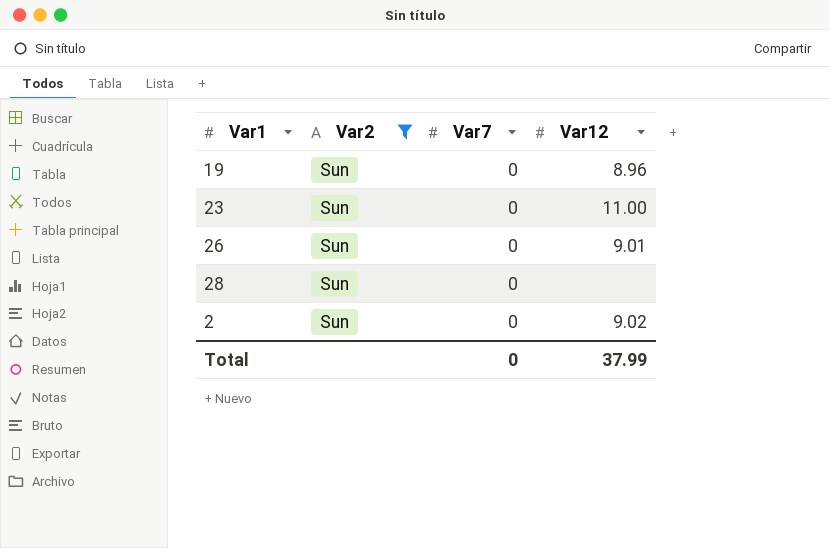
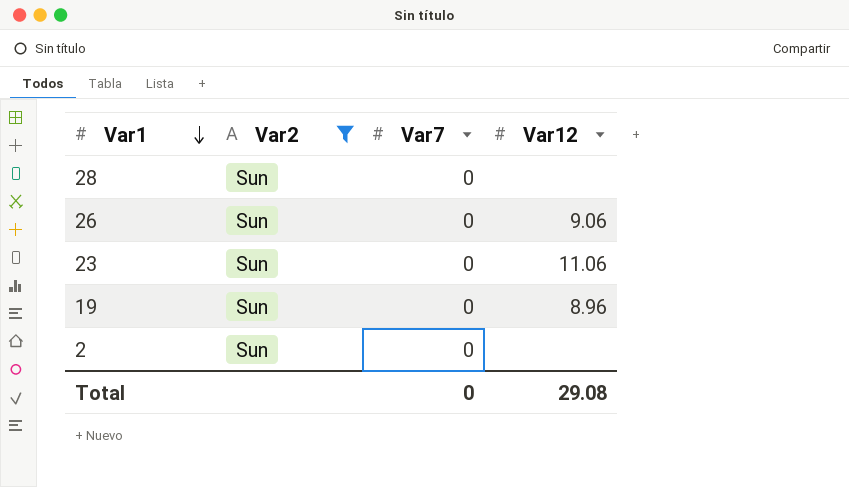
row order: none -> Var1 descending
26 | Var12: 9.01 -> 9.06
23 | Var12: 11.00 -> 11.06
2 | Var12: 9.02 -> none
Total | Var12: 37.99 -> 29.08

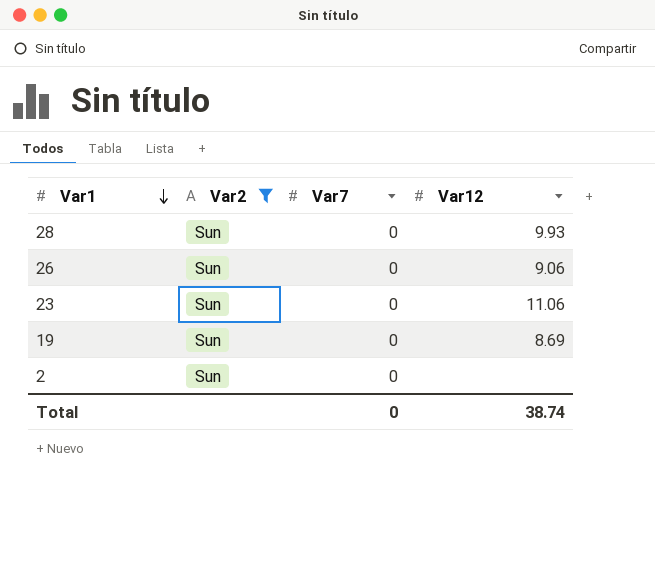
28 | Var12: none -> 9.93
19 | Var12: 8.96 -> 8.69
Total | Var12: 29.08 -> 38.74

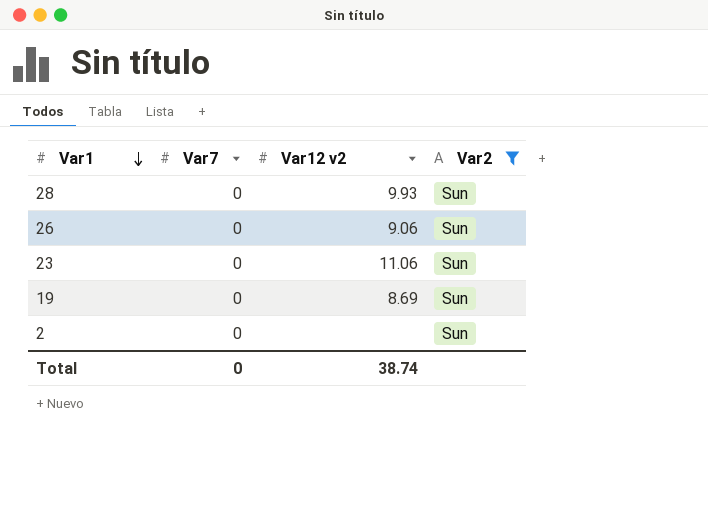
column name: Var12 -> Var12 v2
column Var2 | position: 2 -> 4

